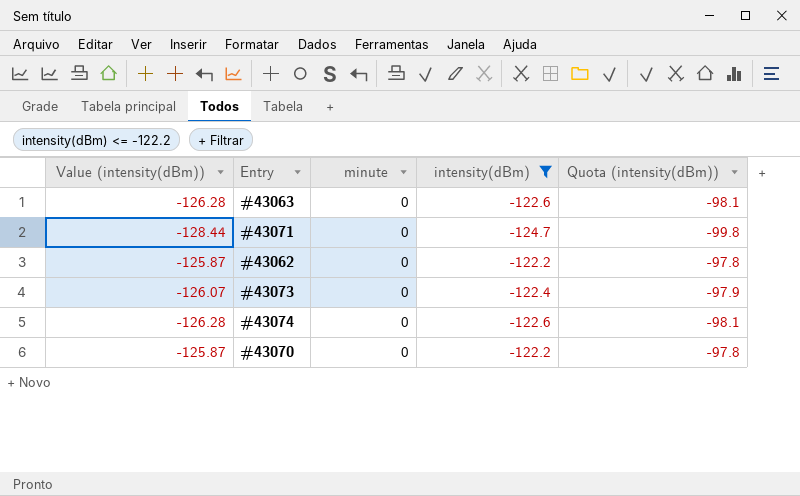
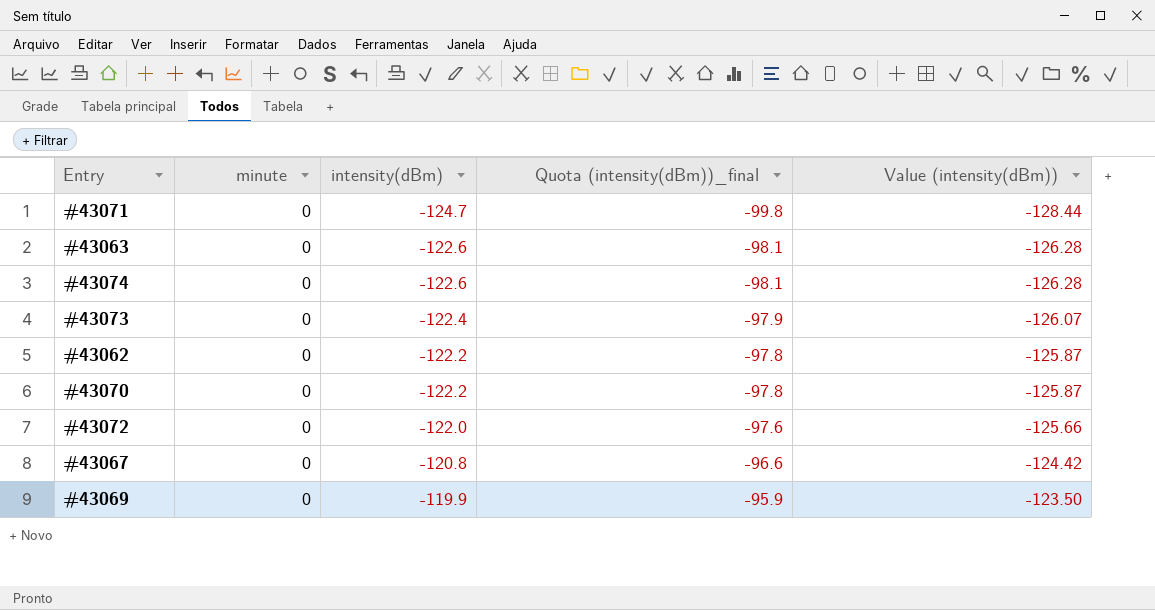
filter: intensity(dBm) <= -122.2 -> none
row order: none -> intensity(dBm) ascending
column name: Quota (intensity(dBm)) -> Quota (intensity(dBm))_final
column Value (intensity(dBm)) | position: 1 -> 5

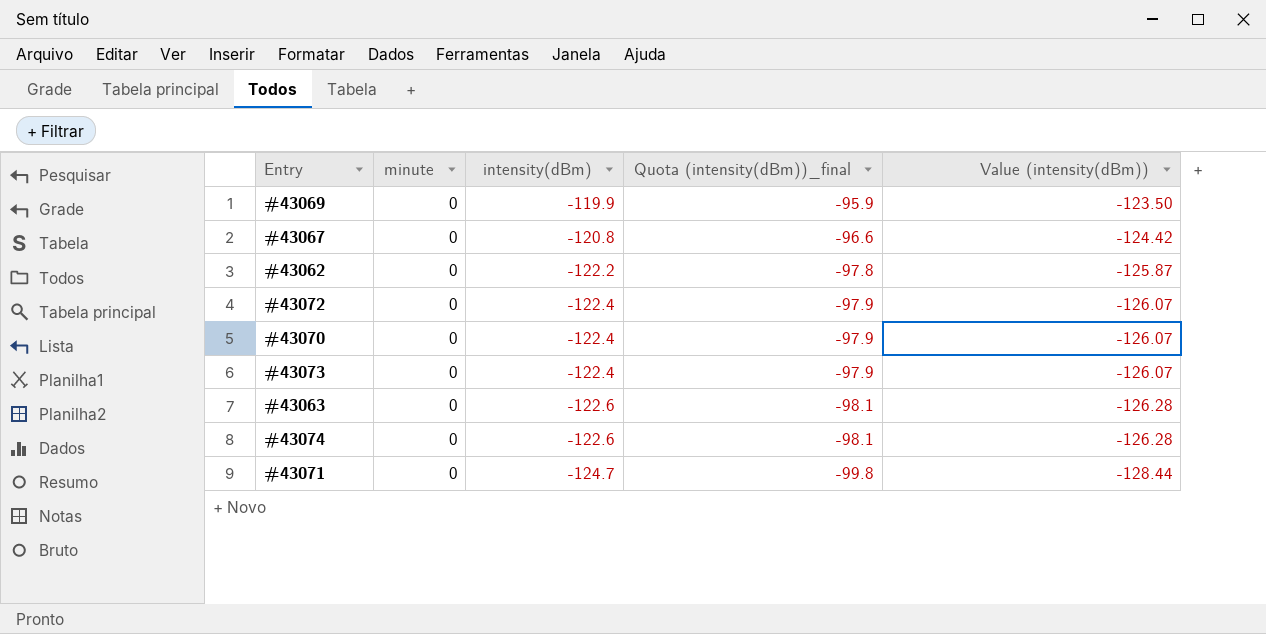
row order: intensity(dBm) ascending -> intensity(dBm) descending
#43072 | intensity(dBm): -122.0 -> -122.4
#43072 | Quota (intensity(dBm))_final: -97.6 -> -97.9
#43072 | Value (intensity(dBm)): -125.66 -> -126.07
#43070 | intensity(dBm): -122.2 -> -122.4
#43070 | Quota (intensity(dBm))_final: -97.8 -> -97.9
#43070 | Value (intensity(dBm)): -125.87 -> -126.07

